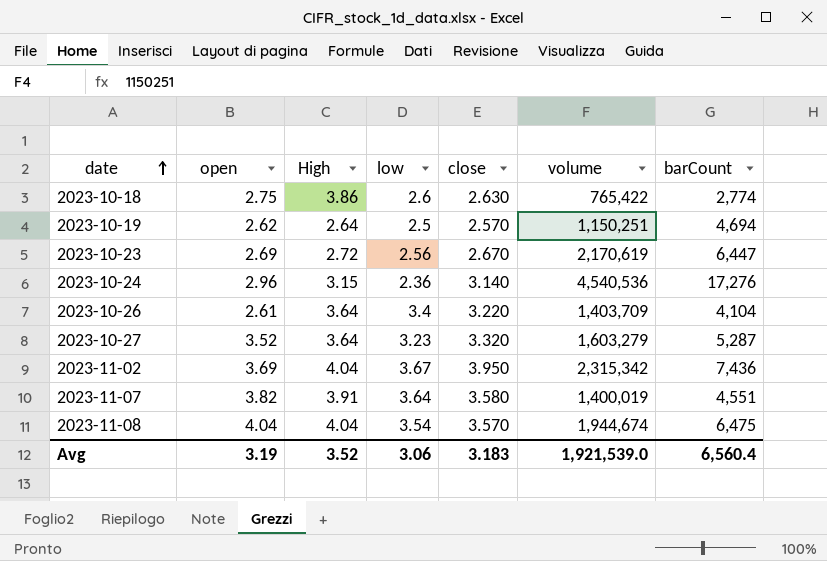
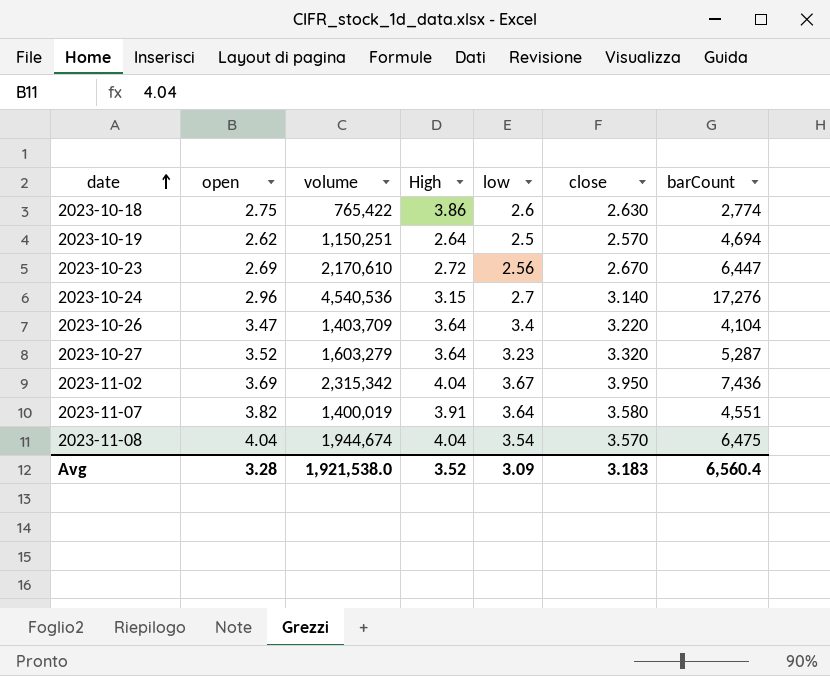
column volume | position: 6 -> 3
2023-10-23 | volume: 2,170,619 -> 2,170,610
2023-10-24 | low: 2.36 -> 2.7
2023-10-26 | open: 2.61 -> 3.47
Avg | open: 3.19 -> 3.28
Avg | volume: 1,921,539.0 -> 1,921,538.0
Avg | low: 3.06 -> 3.09

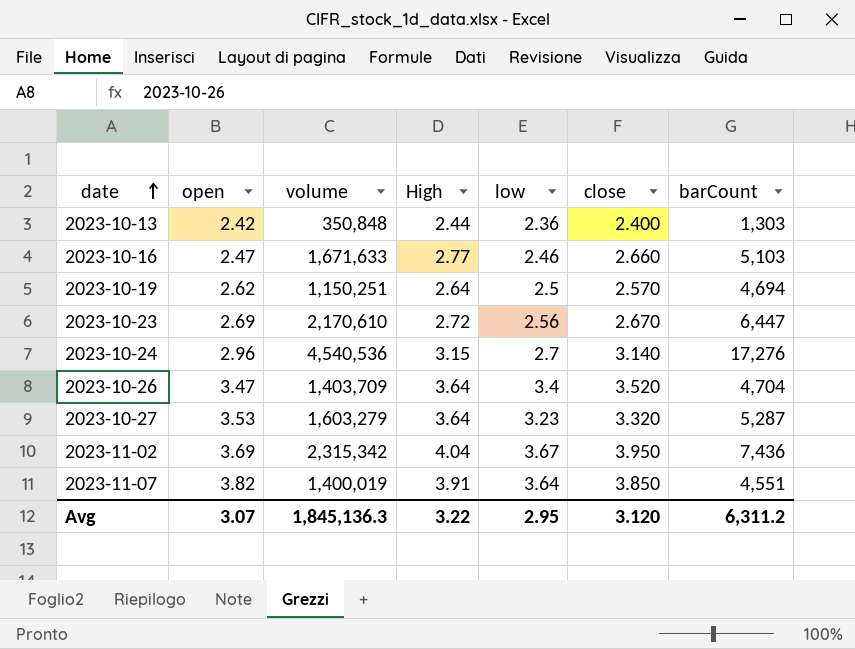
row 2023-10-18: 2.75 | 765,422 | 3.86 | 2.6 | 2.630 | 2,774 -> none
row 2023-11-08: 4.04 | 1,944,674 | 4.04 | 3.54 | 3.570 | 6,475 -> none
row 2023-10-13: none -> 2.42 | 350,848 | 2.44 | 2.36 | 2.400 | 1,303
row 2023-10-16: none -> 2.47 | 1,671,633 | 2.77 | 2.46 | 2.660 | 5,103
2023-10-26 | close: 3.220 -> 3.520
2023-10-26 | barCount: 4,104 -> 4,704
2023-10-27 | open: 3.52 -> 3.53
2023-11-07 | close: 3.580 -> 3.850
Avg | open: 3.28 -> 3.07
Avg | volume: 1,921,538.0 -> 1,845,136.3
Avg | High: 3.52 -> 3.22
Avg | low: 3.09 -> 2.95
Avg | close: 3.183 -> 3.120
Avg | barCount: 6,560.4 -> 6,311.2

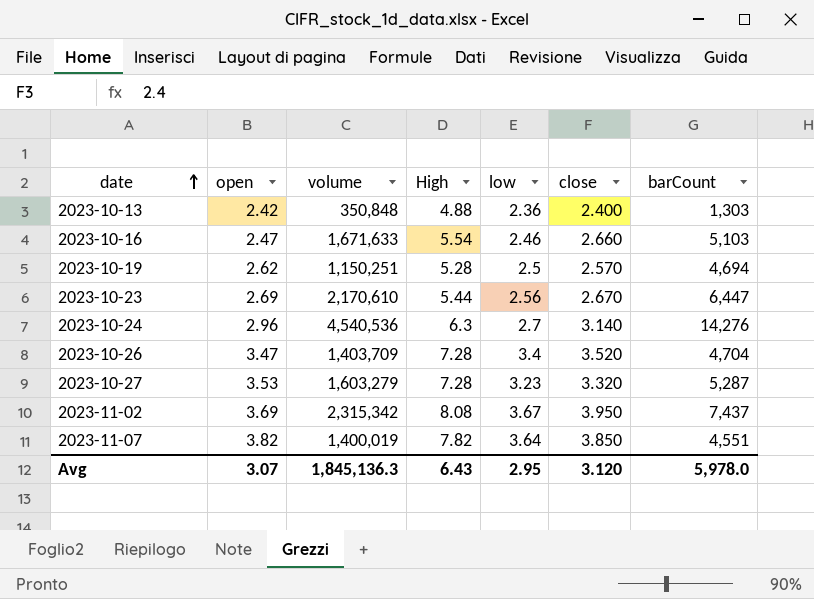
2023-10-13 | High: 2.44 -> 4.88
2023-10-16 | High: 2.77 -> 5.54
2023-10-19 | High: 2.64 -> 5.28
2023-10-23 | High: 2.72 -> 5.44
2023-10-24 | High: 3.15 -> 6.3
2023-10-24 | barCount: 17,276 -> 14,276
2023-10-26 | High: 3.64 -> 7.28
2023-10-27 | High: 3.64 -> 7.28
2023-11-02 | High: 4.04 -> 8.08
2023-11-02 | barCount: 7,436 -> 7,437
2023-11-07 | High: 3.91 -> 7.82
Avg | High: 3.22 -> 6.43
Avg | barCount: 6,311.2 -> 5,978.0

